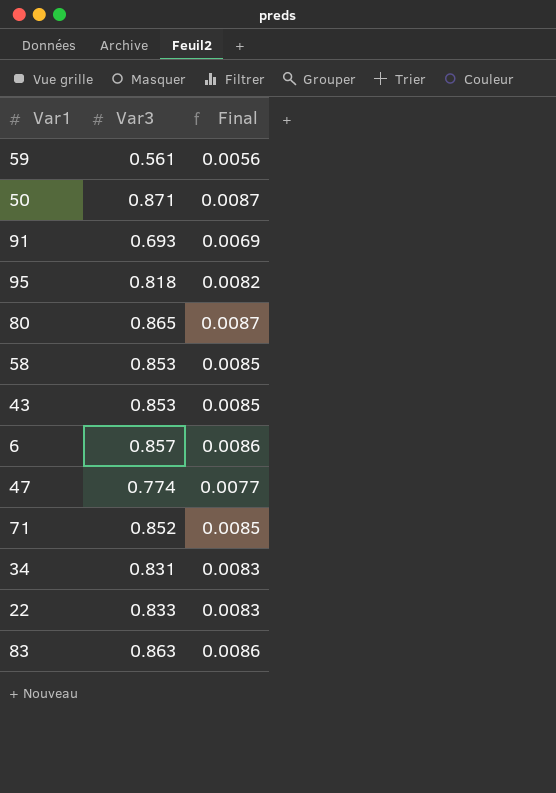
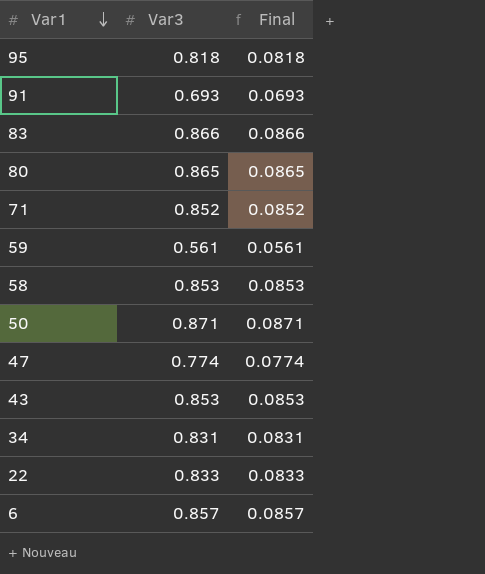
row order: none -> Var1 descending
column Final | formula: [Var3] * 0.01 -> [Var3] * 0.1
83 | Var3: 0.863 -> 0.866

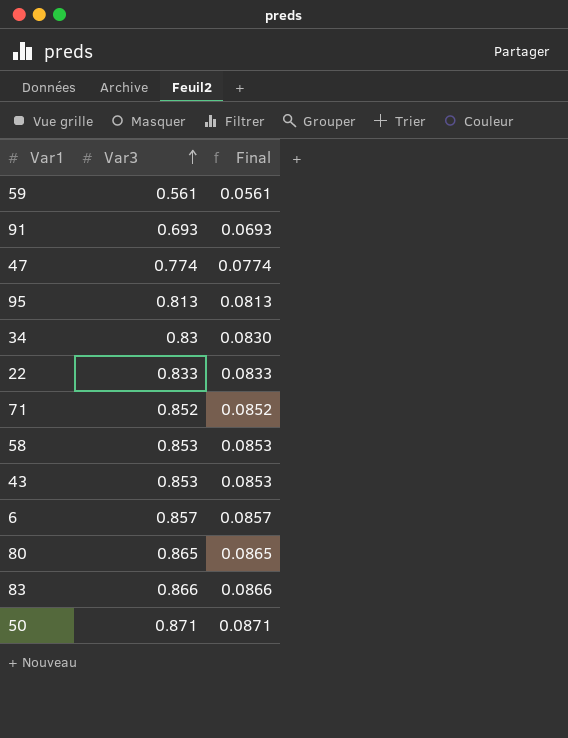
row order: Var1 descending -> Var3 ascending
95 | Var3: 0.818 -> 0.813
95 | Final: 0.0818 -> 0.0813
34 | Var3: 0.831 -> 0.83
34 | Final: 0.0831 -> 0.0830

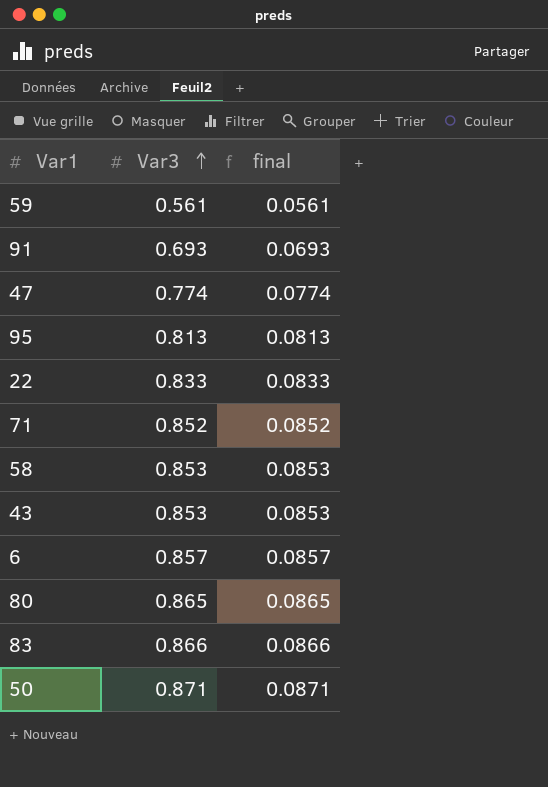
column name: Final -> final
row 34: 0.83 | 0.0830 -> none

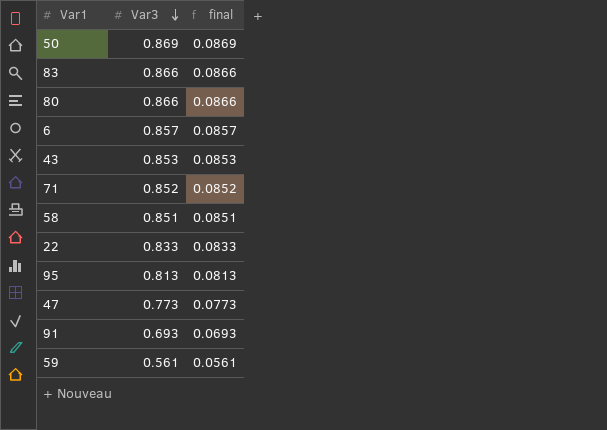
row order: Var3 ascending -> Var3 descending
50 | Var3: 0.871 -> 0.869
50 | final: 0.0871 -> 0.0869
80 | Var3: 0.865 -> 0.866
80 | final: 0.0865 -> 0.0866
58 | Var3: 0.853 -> 0.851
58 | final: 0.0853 -> 0.0851
47 | Var3: 0.774 -> 0.773
47 | final: 0.0774 -> 0.0773

